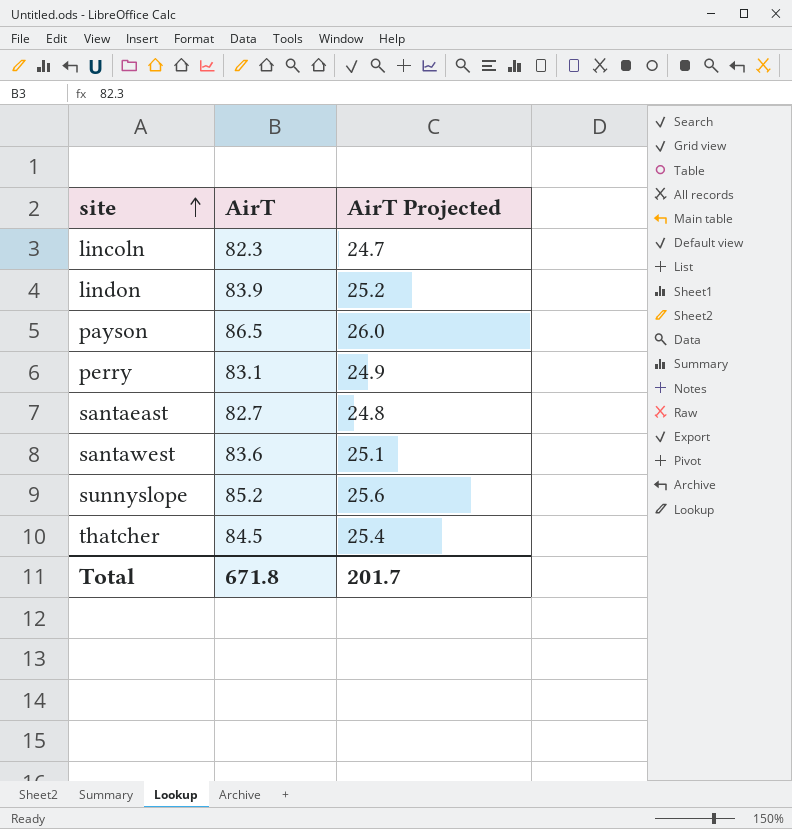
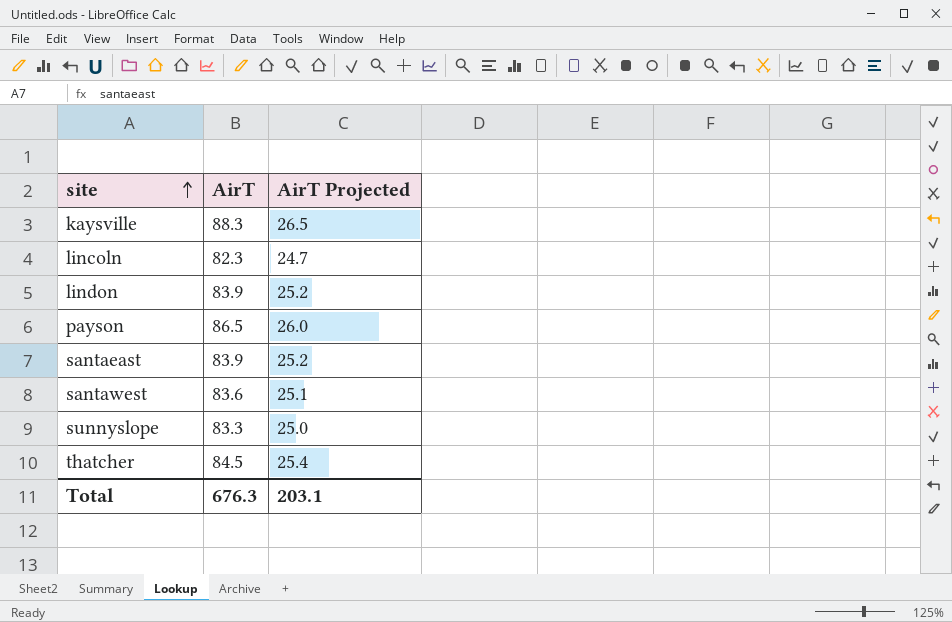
row perry: 83.1 | 24.9 -> none
row kaysville: none -> 88.3 | 26.5
santaeast | AirT: 82.7 -> 83.9
santaeast | AirT Projected: 24.8 -> 25.2
sunnyslope | AirT: 85.2 -> 83.3
sunnyslope | AirT Projected: 25.6 -> 25.0
Total | AirT: 671.8 -> 676.3
Total | AirT Projected: 201.7 -> 203.1

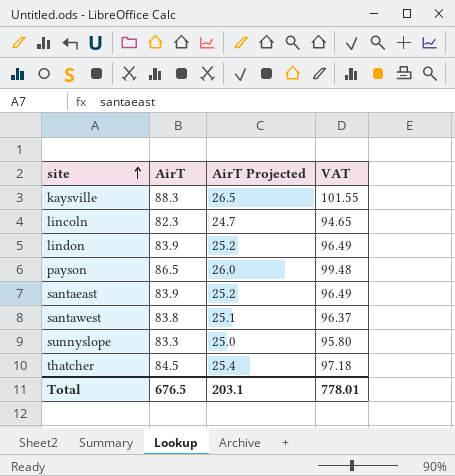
column VAT | formula: none -> [AirT] * 1.15
santawest | AirT: 83.6 -> 83.8
Total | AirT: 676.3 -> 676.5

